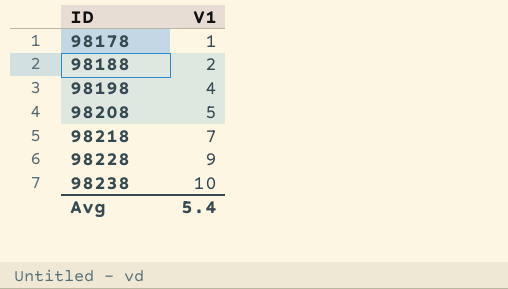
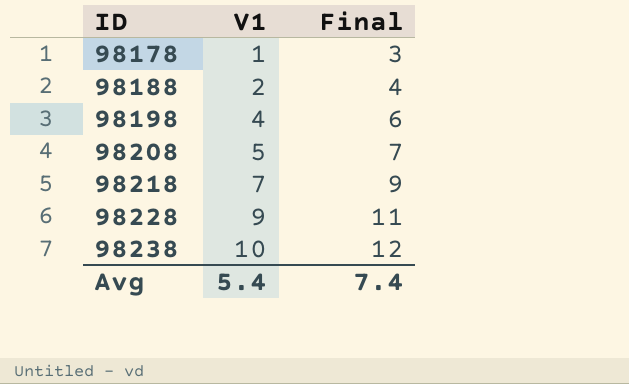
column Final | formula: none -> [V1] + 2

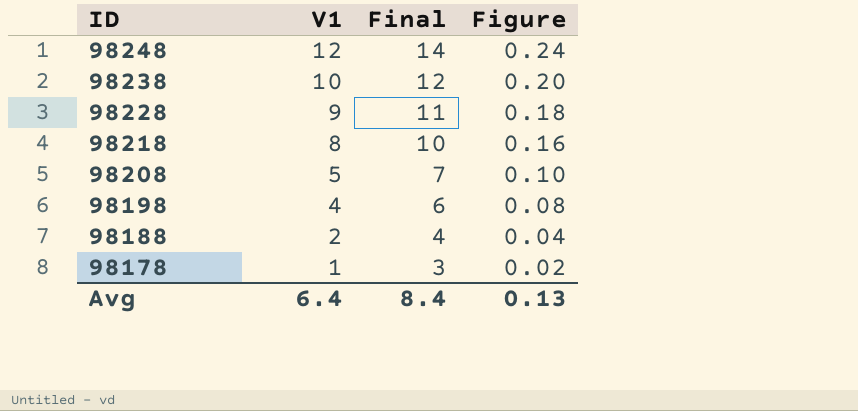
row order: ID ascending -> ID descending
column Figure | formula: none -> [V1] * 0.02
row 98248: none -> 12 | 14 | 0.24
98218 | V1: 7 -> 8
98218 | Final: 9 -> 10
Avg | V1: 5.4 -> 6.4
Avg | Final: 7.4 -> 8.4

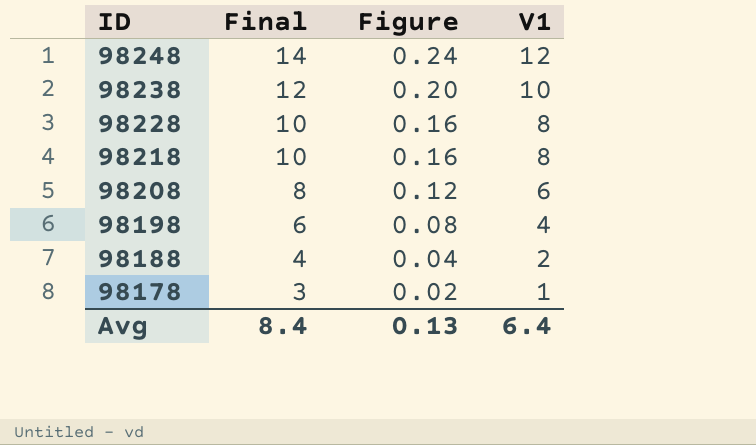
column V1 | position: 2 -> 4
98228 | Final: 11 -> 10
98228 | Figure: 0.18 -> 0.16
98228 | V1: 9 -> 8
98208 | Final: 7 -> 8
98208 | Figure: 0.10 -> 0.12
98208 | V1: 5 -> 6

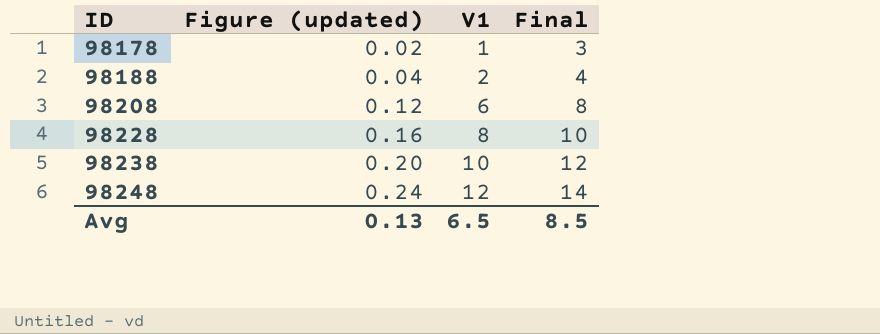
row order: ID descending -> ID ascending
column name: Figure -> Figure (updated)
column Final | position: 2 -> 4
row 98218: 10 | 0.16 | 8 -> none
row 98198: 6 | 0.08 | 4 -> none
Avg | V1: 6.4 -> 6.5
Avg | Final: 8.4 -> 8.5

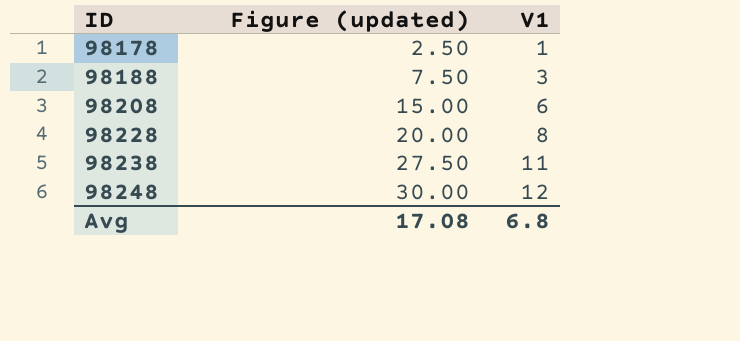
column Final | formula: [V1] + 2 -> none
column Figure (updated) | formula: [V1] * 0.02 -> [V1] * 2.5
98188 | V1: 2 -> 3
98238 | V1: 10 -> 11
Avg | Figure (updated): 0.13 -> 17.08
Avg | V1: 6.5 -> 6.8

